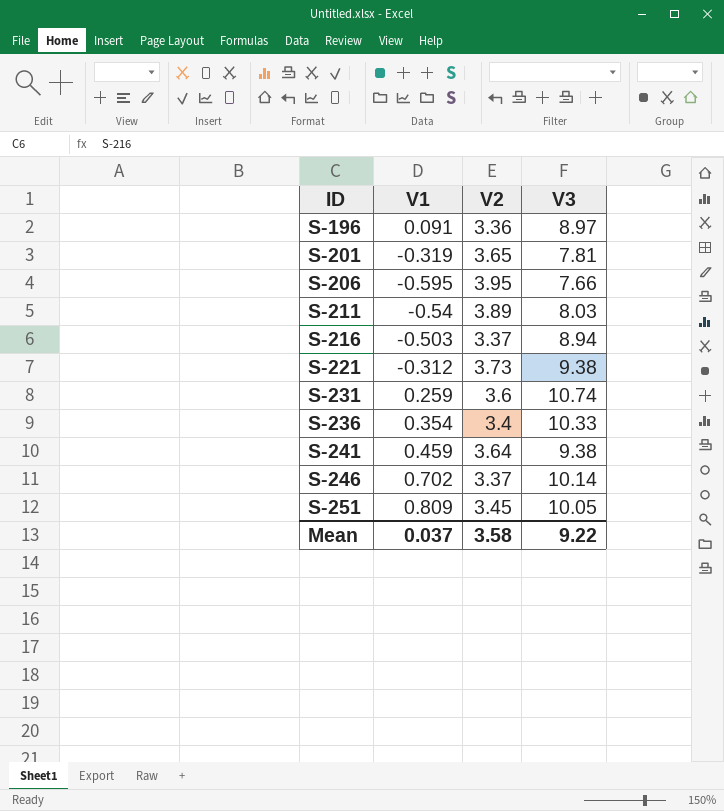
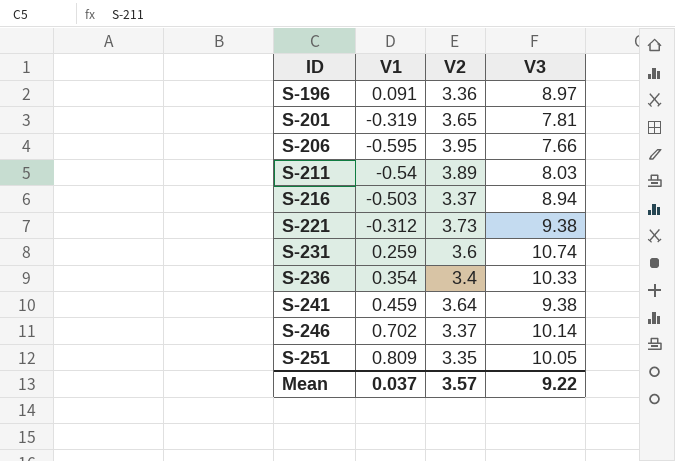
S-251 | V2: 3.45 -> 3.35
Mean | V2: 3.58 -> 3.57

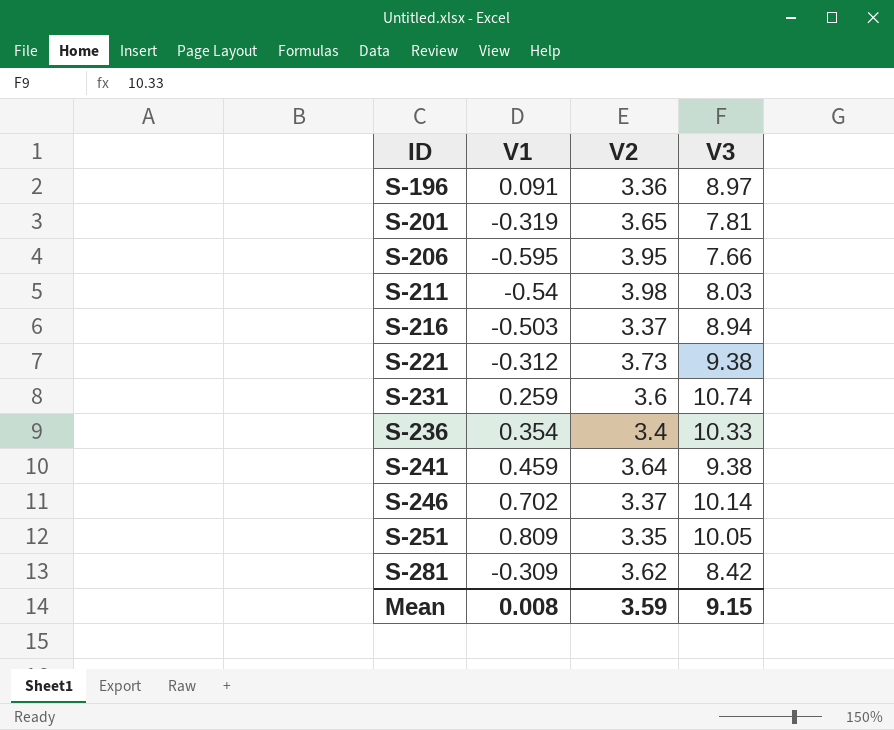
S-211 | V2: 3.89 -> 3.98
row S-281: none -> -0.309 | 3.62 | 8.42
Mean | V1: 0.037 -> 0.008
Mean | V2: 3.57 -> 3.59
Mean | V3: 9.22 -> 9.15

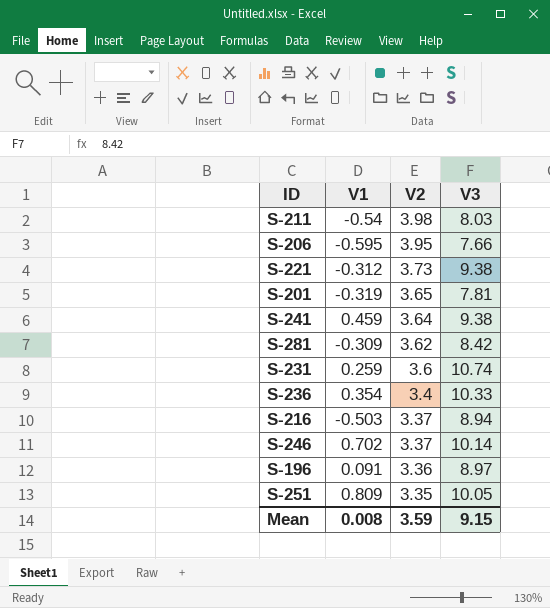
row order: ID ascending -> V2 descending

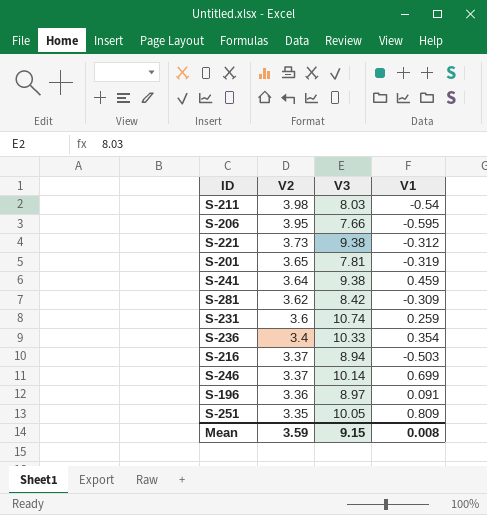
column V1 | position: 2 -> 4
S-246 | V1: 0.702 -> 0.699

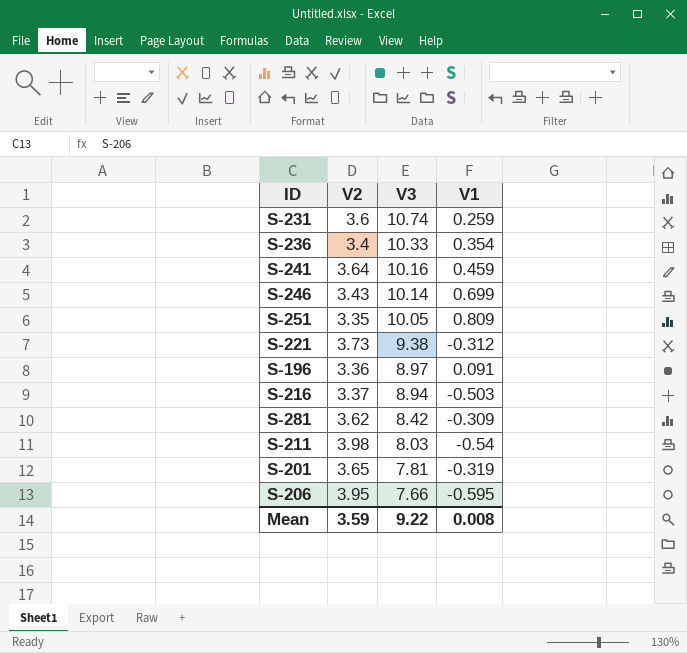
row order: V2 descending -> V3 descending
S-241 | V3: 9.38 -> 10.16
S-246 | V2: 3.37 -> 3.43
Mean | V3: 9.15 -> 9.22

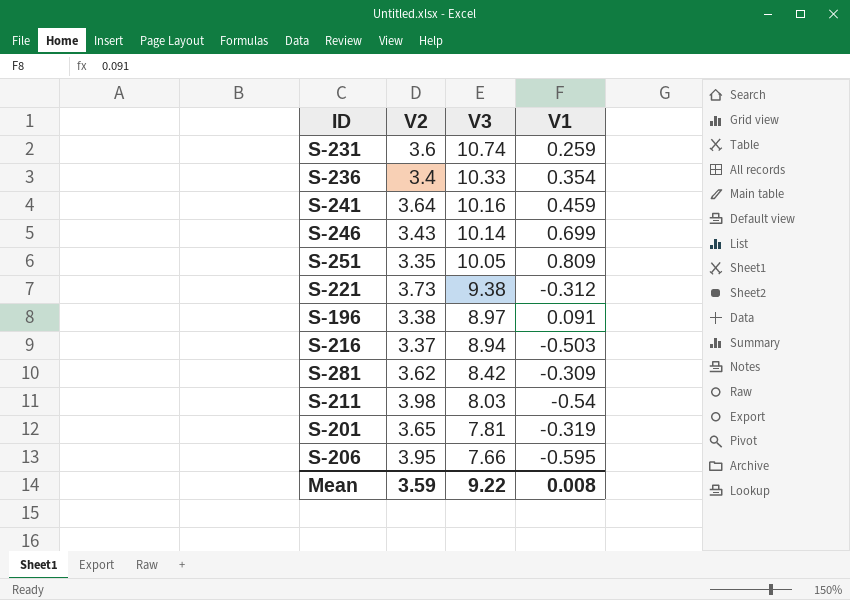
S-196 | V2: 3.36 -> 3.38

